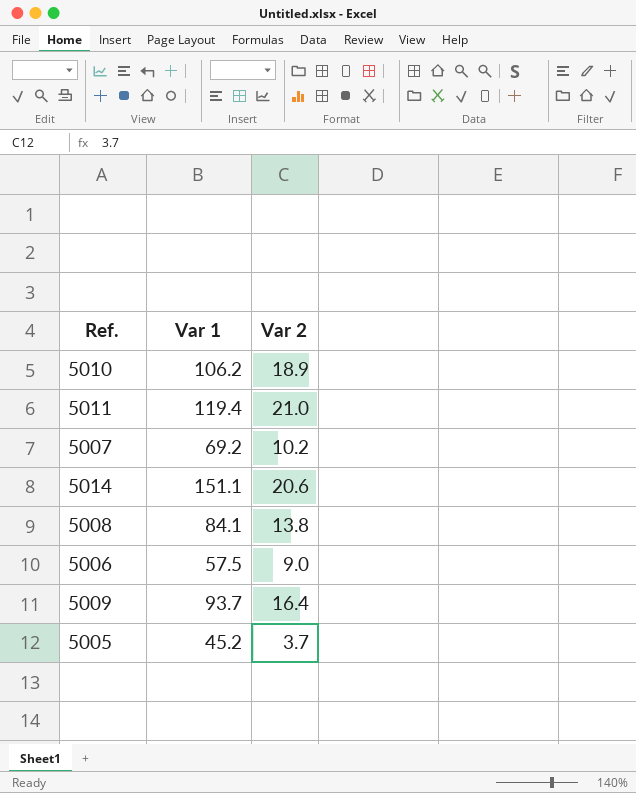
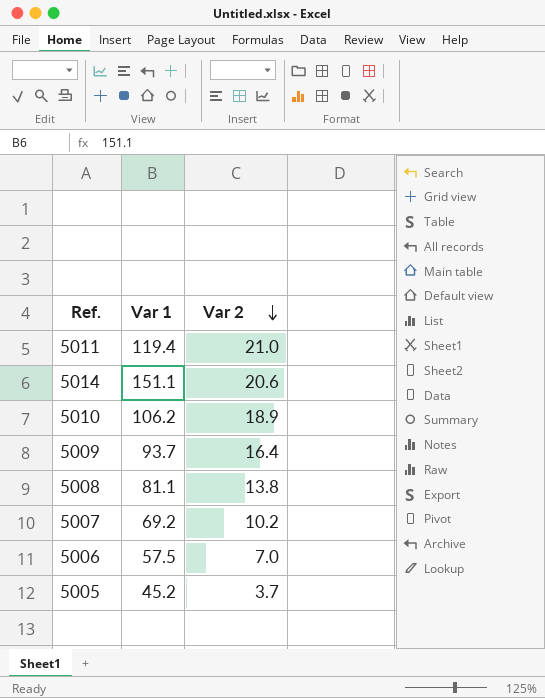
row order: none -> Var 2 descending
5008 | Var 1: 84.1 -> 81.1
5006 | Var 2: 9.0 -> 7.0

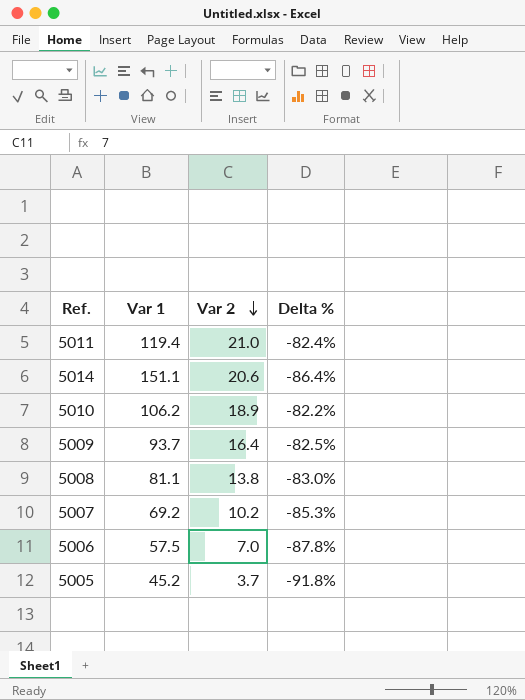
column Delta % | formula: none -> ([Var 2] - [Var 1]) / [Var 1]

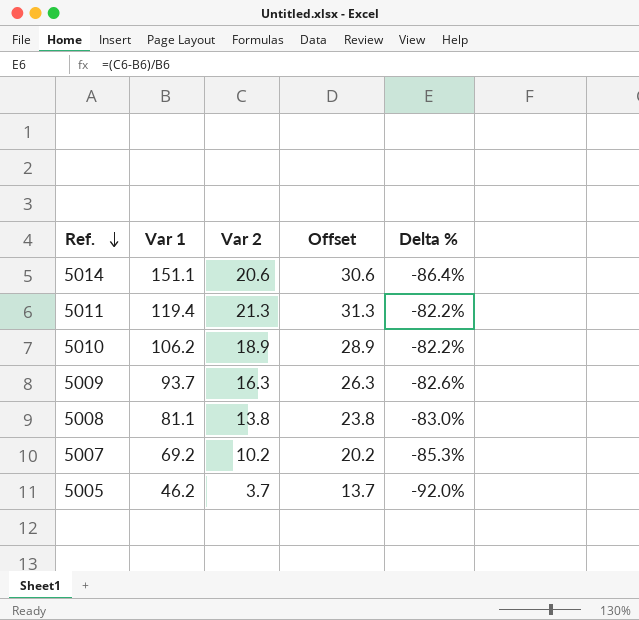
row order: Var 2 descending -> Ref. descending
column Offset | formula: none -> [Var 2] + 10
row 5006: 57.5 | 7.0 | -87.8% -> none
5011 | Var 2: 21.0 -> 21.3
5011 | Delta %: -82.4% -> -82.2%
5009 | Var 2: 16.4 -> 16.3
5009 | Delta %: -82.5% -> -82.6%
5005 | Var 1: 45.2 -> 46.2
5005 | Delta %: -91.8% -> -92.0%

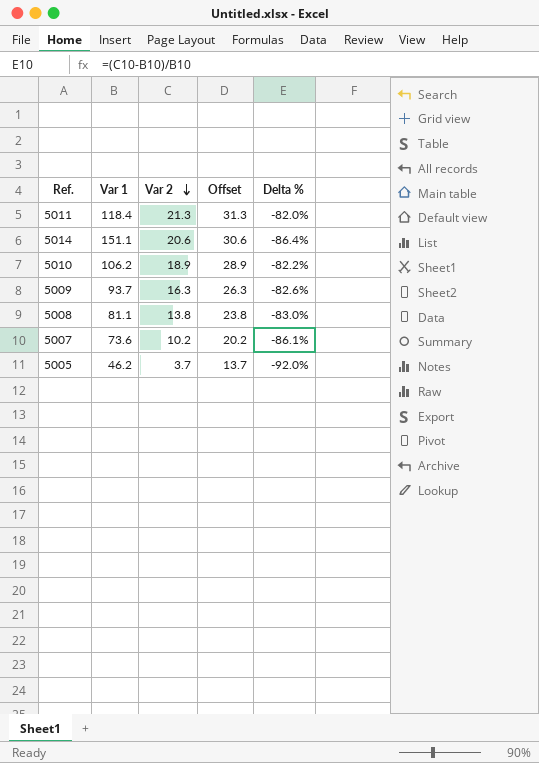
row order: Ref. descending -> Var 2 descending
5011 | Var 1: 119.4 -> 118.4
5011 | Delta %: -82.2% -> -82.0%
5007 | Var 1: 69.2 -> 73.6
5007 | Delta %: -85.3% -> -86.1%

